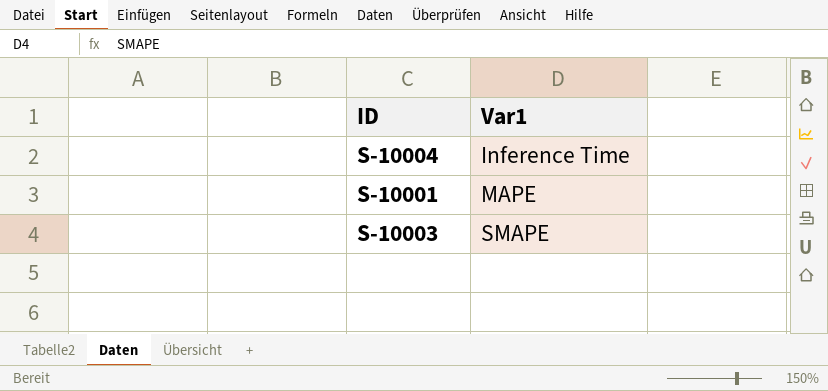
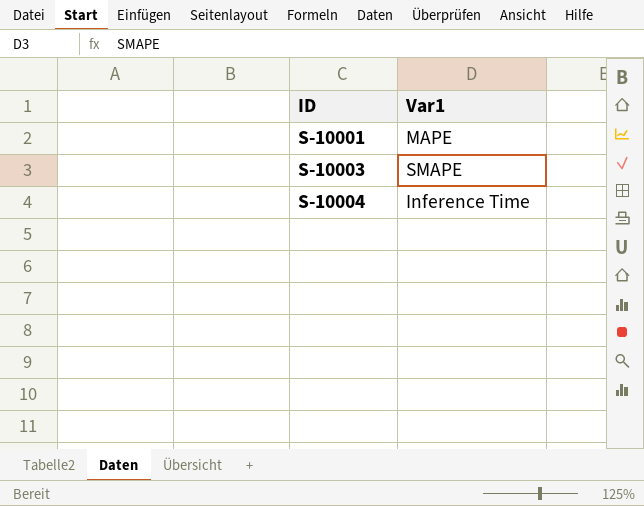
row order: Var1 ascending -> ID ascending

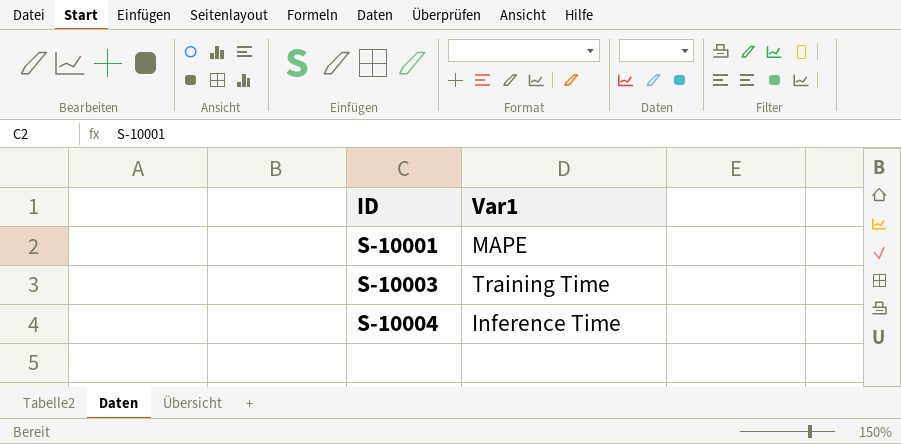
S-10003 | Var1: SMAPE -> Training Time

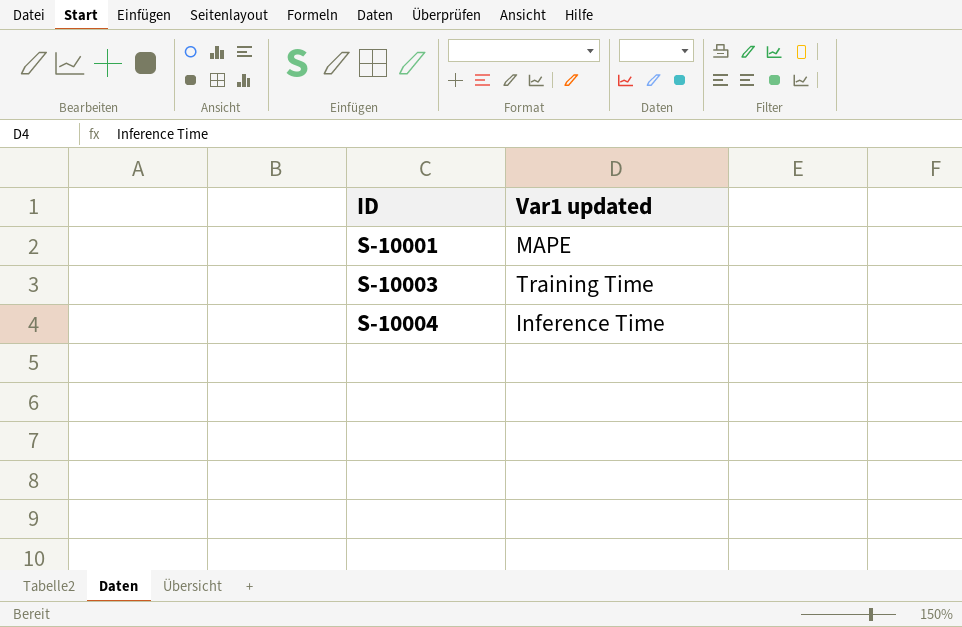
column name: Var1 -> Var1 updated

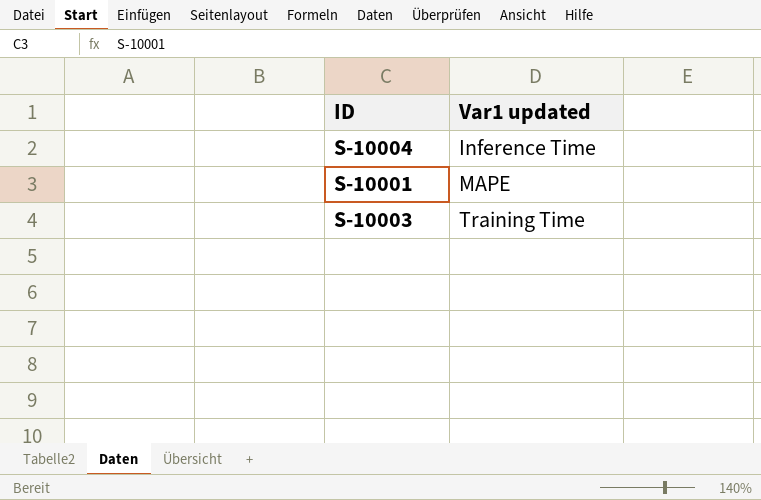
row order: ID ascending -> Var1 updated ascending

